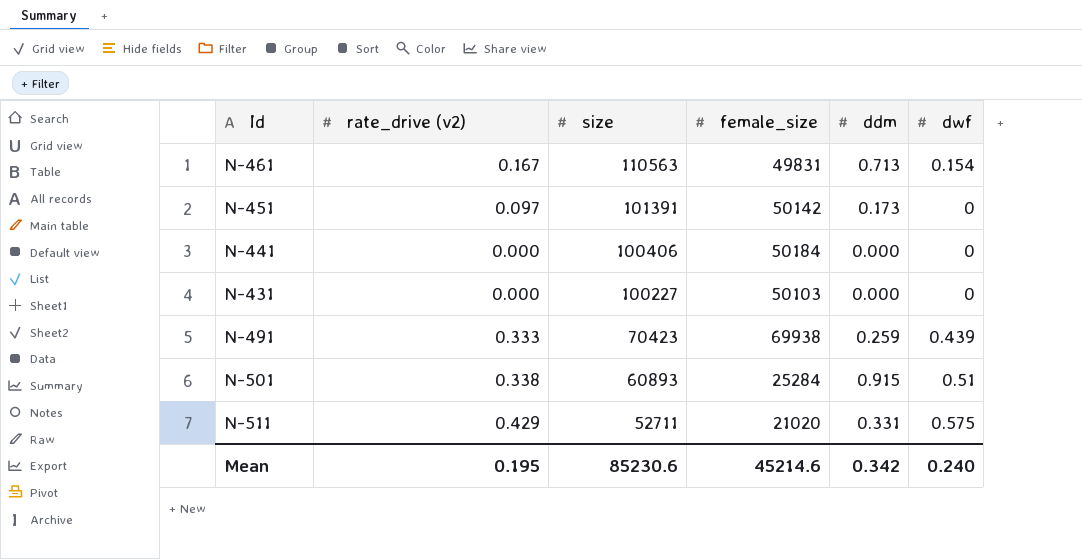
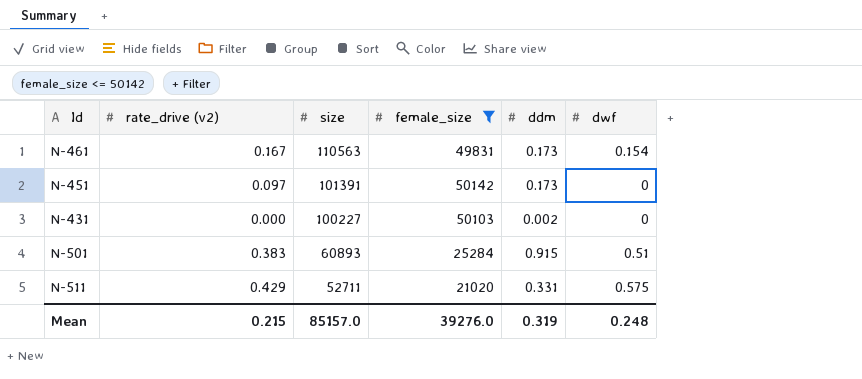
filter: none -> female_size <= 50142
N-461 | ddm: 0.713 -> 0.173
N-431 | ddm: 0.000 -> 0.002
N-501 | rate_drive (v2): 0.338 -> 0.383
Mean | rate_drive (v2): 0.195 -> 0.215
Mean | size: 85230.6 -> 85157.0
Mean | female_size: 45214.6 -> 39276.0
Mean | ddm: 0.342 -> 0.319
Mean | dwf: 0.240 -> 0.248

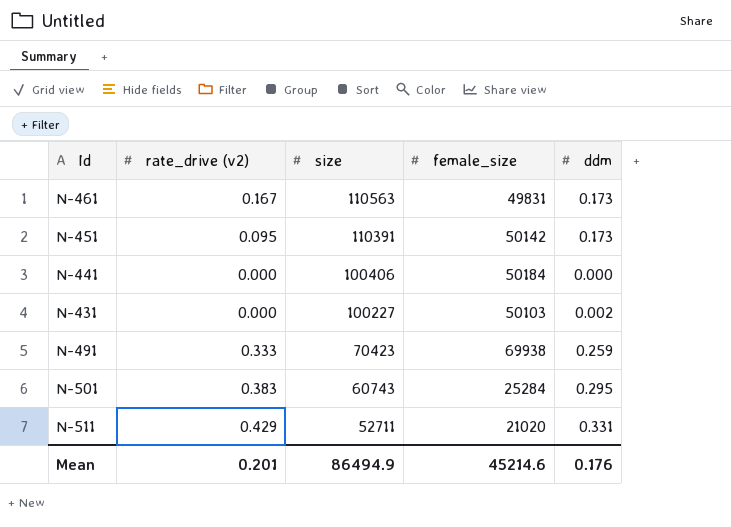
filter: female_size <= 50142 -> none
column dwf | position: 6 -> none
N-451 | rate_drive (v2): 0.097 -> 0.095
N-451 | size: 101391 -> 110391
N-501 | size: 60893 -> 60743
N-501 | ddm: 0.915 -> 0.295
Mean | rate_drive (v2): 0.215 -> 0.201
Mean | size: 85157.0 -> 86494.9
Mean | female_size: 39276.0 -> 45214.6
Mean | ddm: 0.319 -> 0.176

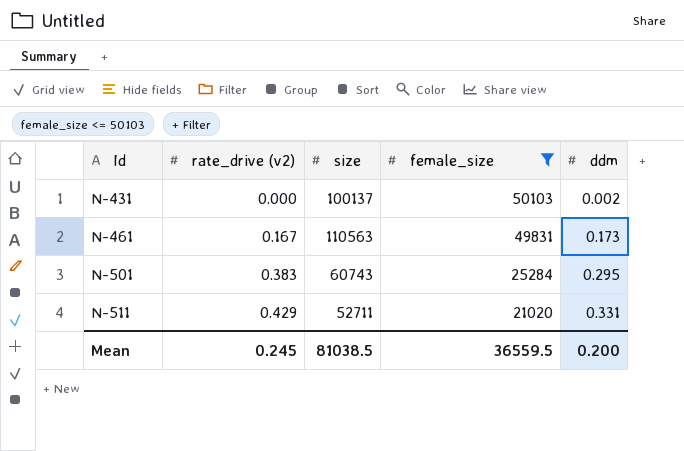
filter: none -> female_size <= 50103
row order: size descending -> Id ascending
N-431 | size: 100227 -> 100137
Mean | rate_drive (v2): 0.201 -> 0.245
Mean | size: 86494.9 -> 81038.5
Mean | female_size: 45214.6 -> 36559.5
Mean | ddm: 0.176 -> 0.200

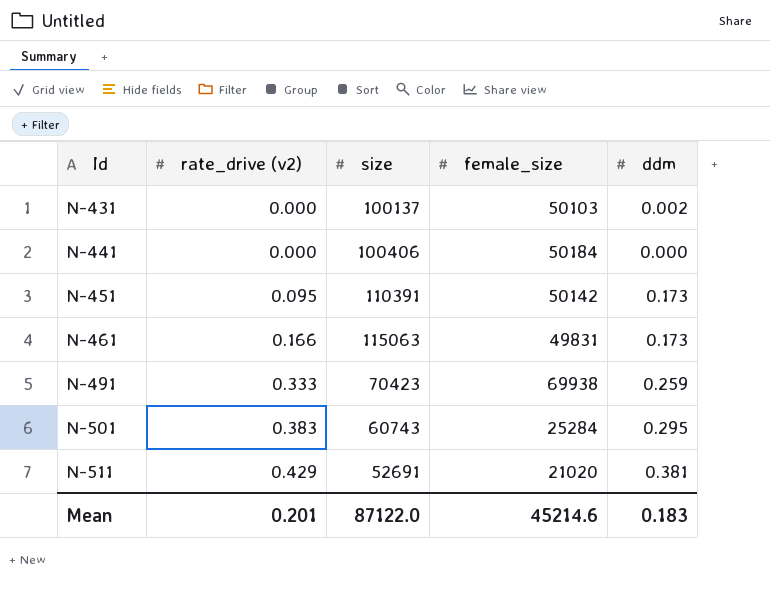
filter: female_size <= 50103 -> none
N-461 | rate_drive (v2): 0.167 -> 0.166
N-461 | size: 110563 -> 115063
N-511 | size: 52711 -> 52691
N-511 | ddm: 0.331 -> 0.381
Mean | rate_drive (v2): 0.245 -> 0.201
Mean | size: 81038.5 -> 87122.0
Mean | female_size: 36559.5 -> 45214.6
Mean | ddm: 0.200 -> 0.183

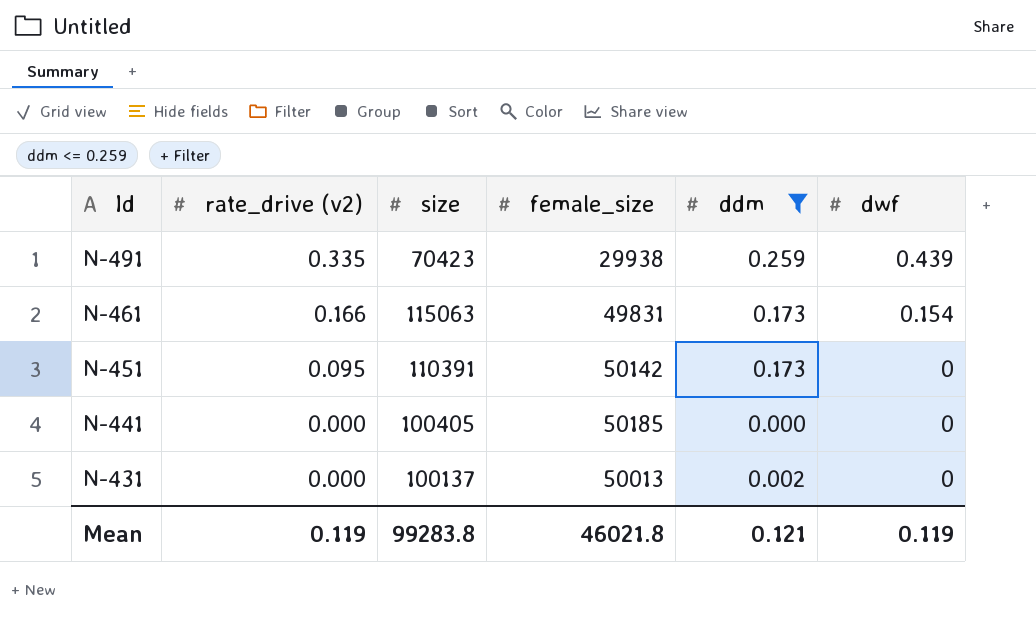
filter: none -> ddm <= 0.259
row order: Id ascending -> Id descending
column dwf | position: none -> 6
N-491 | rate_drive (v2): 0.333 -> 0.335
N-491 | female_size: 69938 -> 29938
N-441 | size: 100406 -> 100405
N-441 | female_size: 50184 -> 50185
N-431 | female_size: 50103 -> 50013
Mean | rate_drive (v2): 0.201 -> 0.119
Mean | size: 87122.0 -> 99283.8
Mean | female_size: 45214.6 -> 46021.8
Mean | ddm: 0.183 -> 0.121

